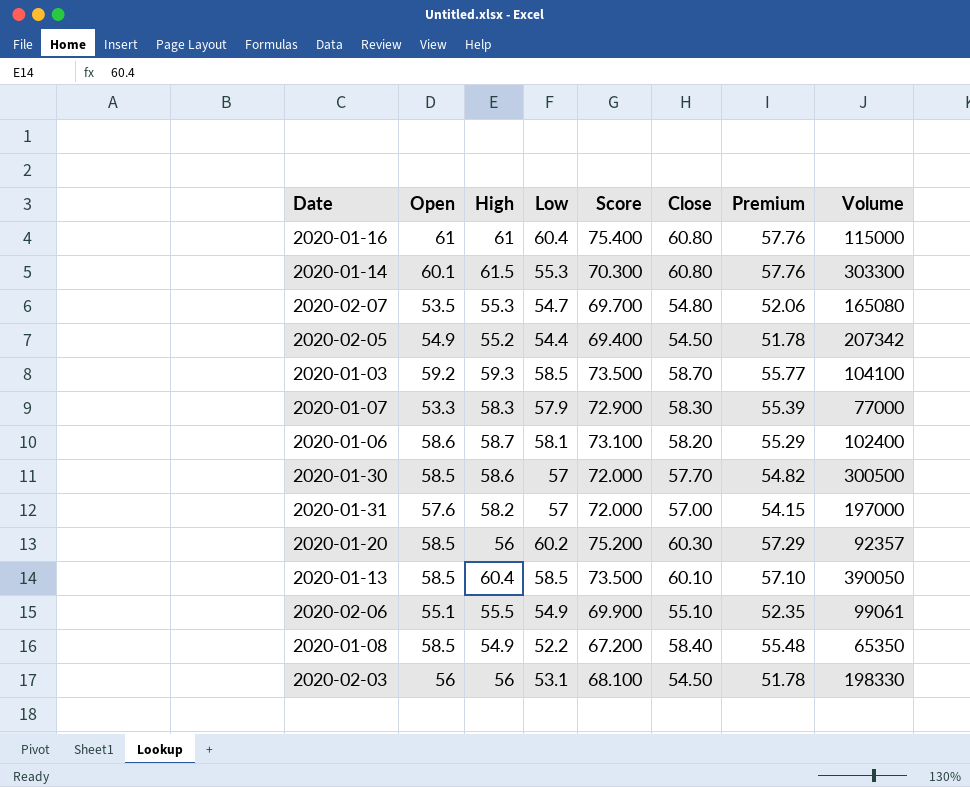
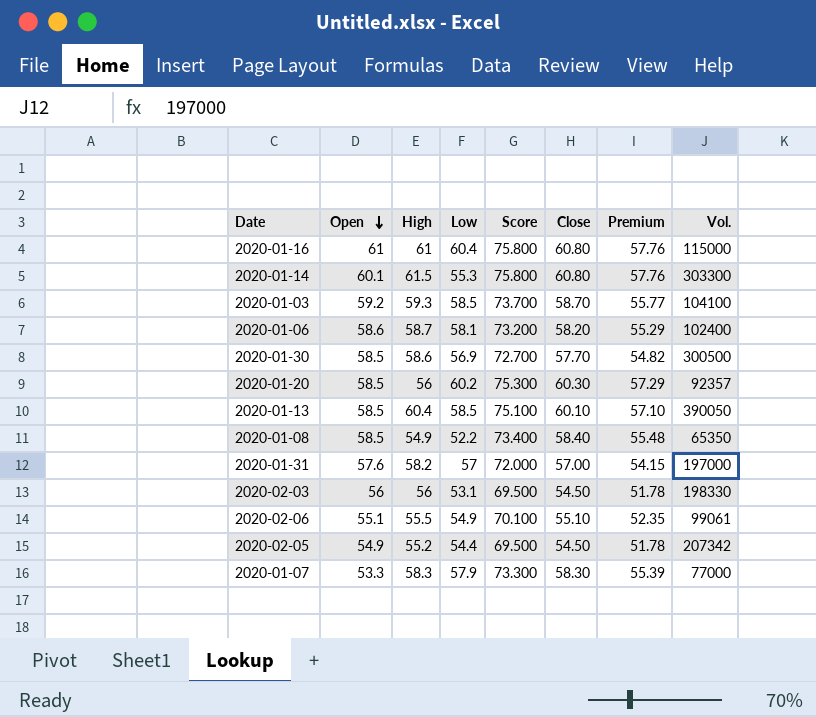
row order: none -> Open descending
column Score | formula: [Low] + 15 -> [Close] + 15
column name: Volume -> Vol.
row 2020-02-07: 53.5 | 55.3 | 54.7 | 69.700 | 54.80 | 52.06 | 165080 -> none
2020-01-30 | Low: 57 -> 56.9

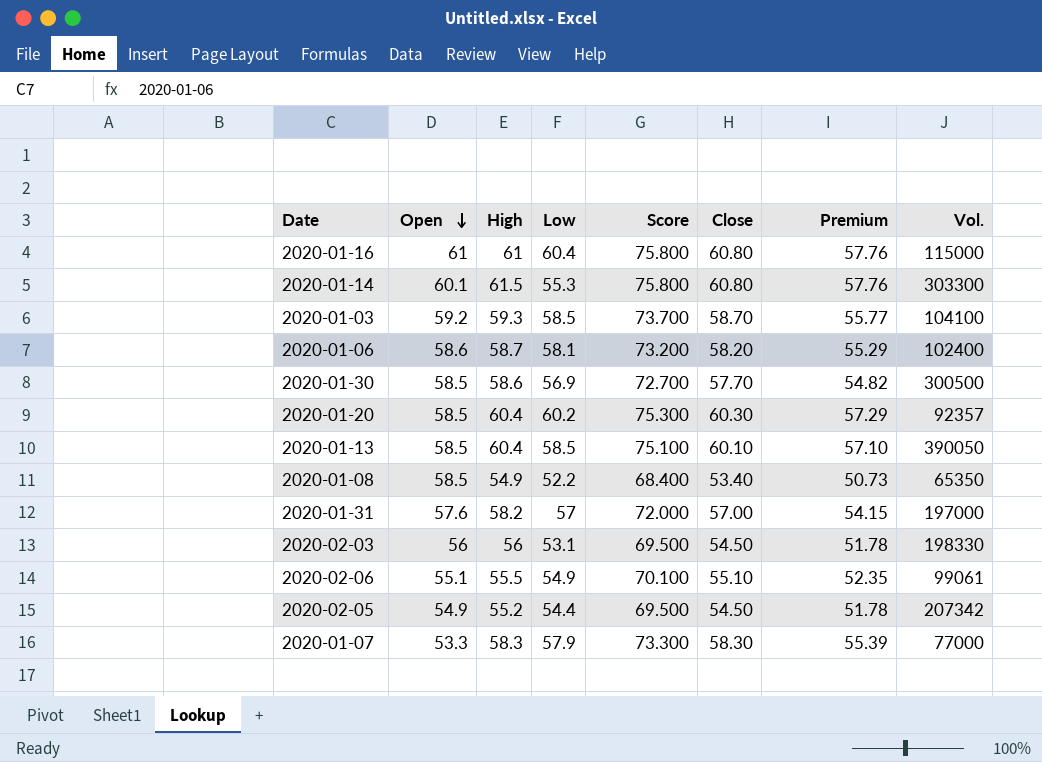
2020-01-20 | High: 56 -> 60.4
2020-01-08 | Score: 73.400 -> 68.400
2020-01-08 | Close: 58.40 -> 53.40
2020-01-08 | Premium: 55.48 -> 50.73

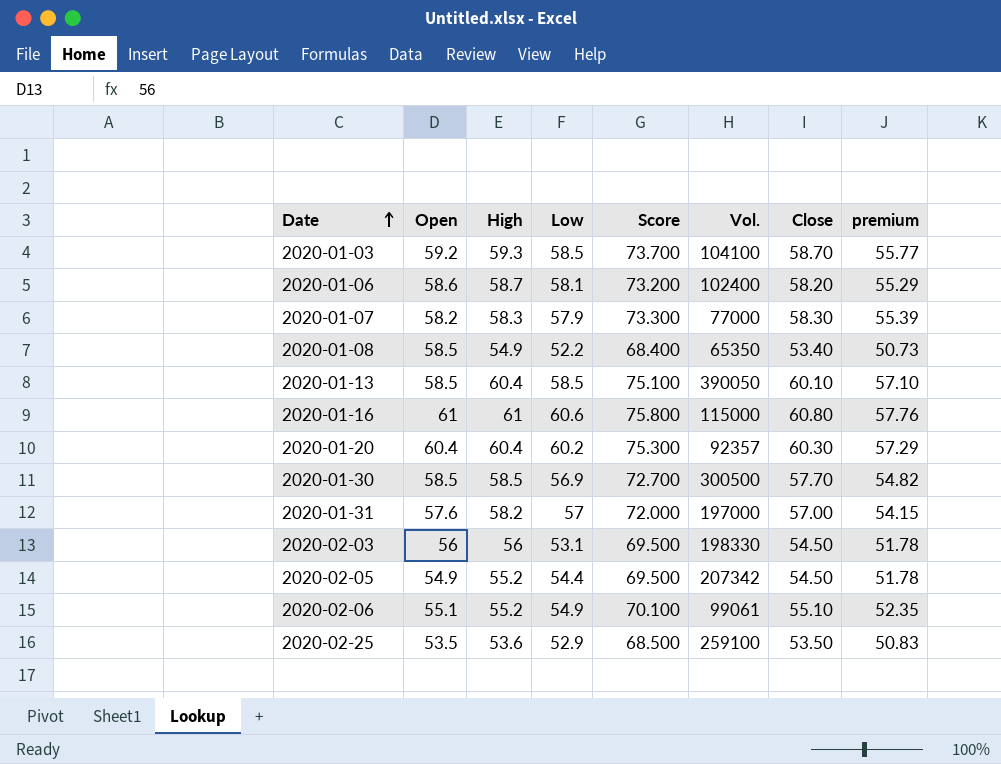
row order: Open descending -> Date ascending
column Vol. | position: 8 -> 6
column name: Premium -> premium
row 2020-01-14: 60.1 | 61.5 | 55.3 | 75.800 | 60.80 | 57.76 | 303300 -> none
2020-01-07 | Open: 53.3 -> 58.2
2020-01-16 | Low: 60.4 -> 60.6
2020-01-20 | Open: 58.5 -> 60.4
2020-01-30 | High: 58.6 -> 58.5
2020-02-06 | High: 55.5 -> 55.2
row 2020-02-25: none -> 53.5 | 53.6 | 52.9 | 68.500 | 259100 | 53.50 | 50.83

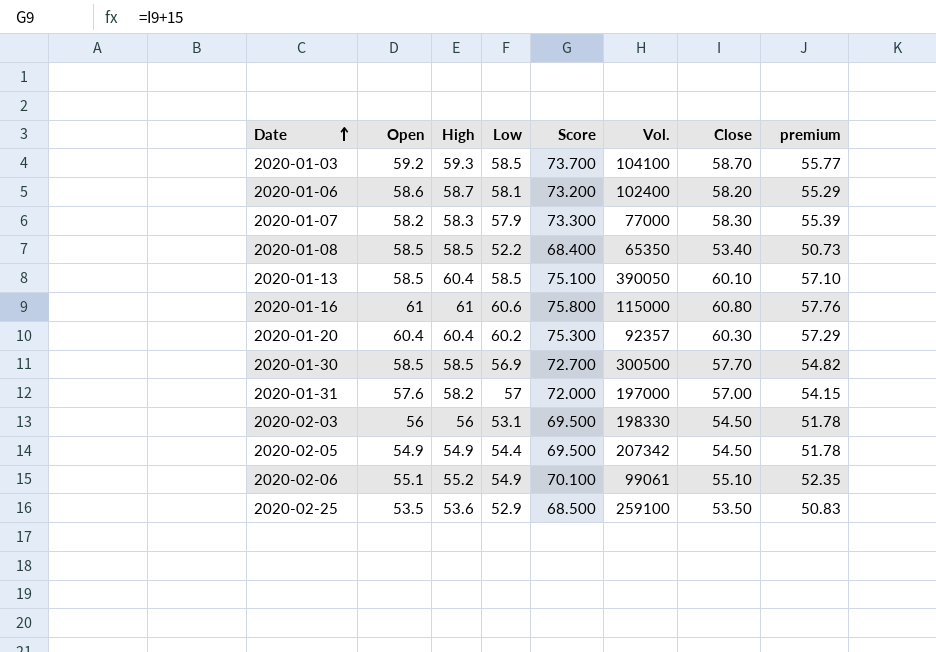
2020-01-08 | High: 54.9 -> 58.5
2020-02-05 | High: 55.2 -> 54.9

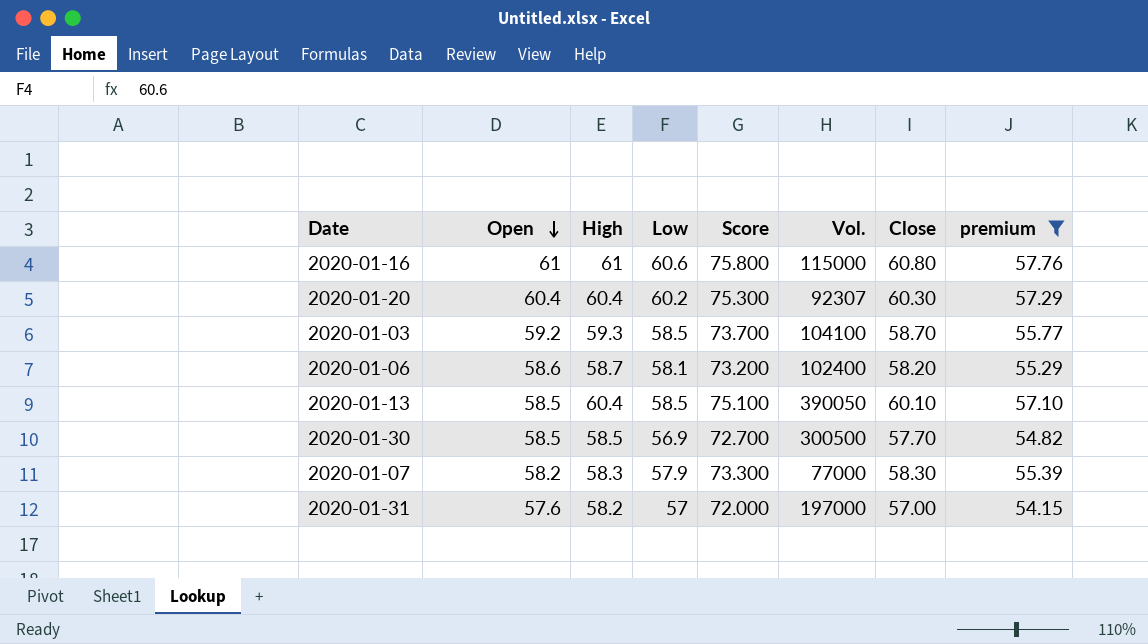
filter: none -> premium >= 54.15
row order: Date ascending -> Open descending
2020-01-20 | Vol.: 92357 -> 92307

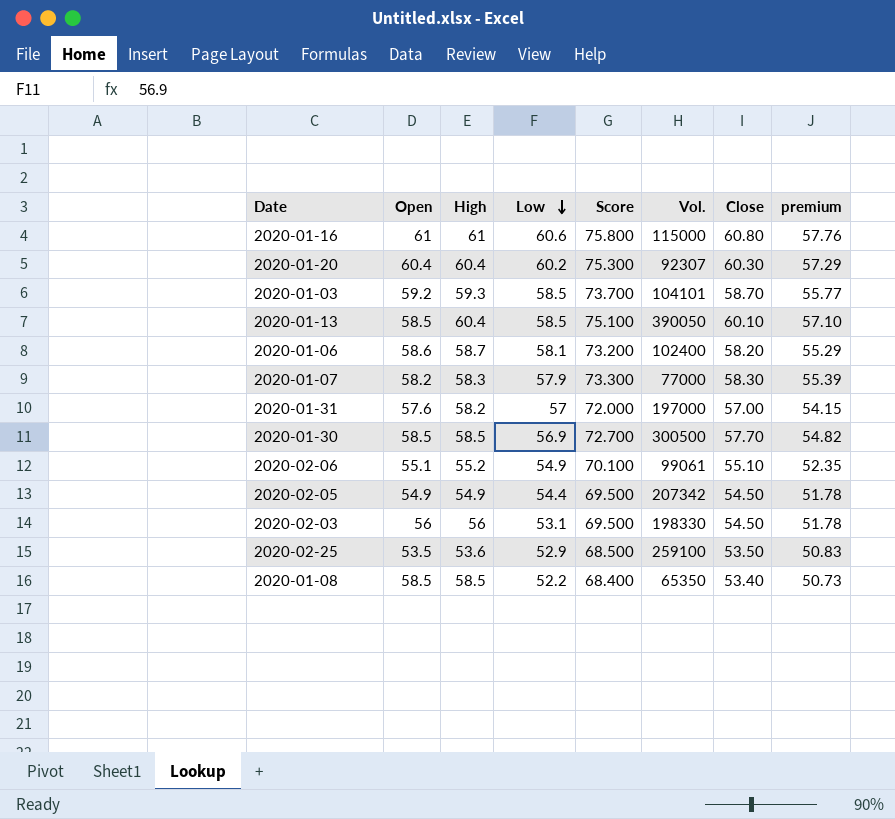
filter: premium >= 54.15 -> none
row order: Open descending -> Low descending
2020-01-03 | Vol.: 104100 -> 104101

